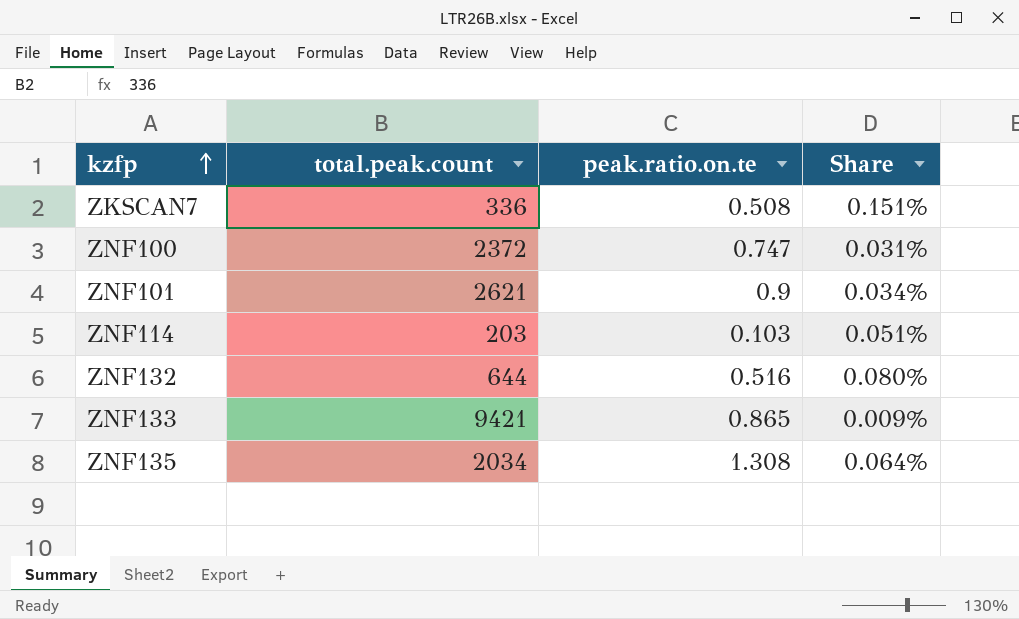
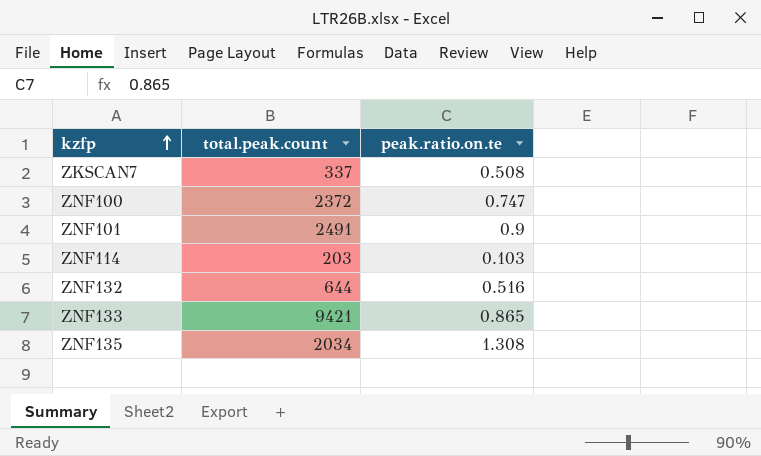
column Share | formula: [peak.ratio.on.te] / [total.peak.count] -> none
ZKSCAN7 | total.peak.count: 336 -> 337
ZNF101 | total.peak.count: 2621 -> 2491

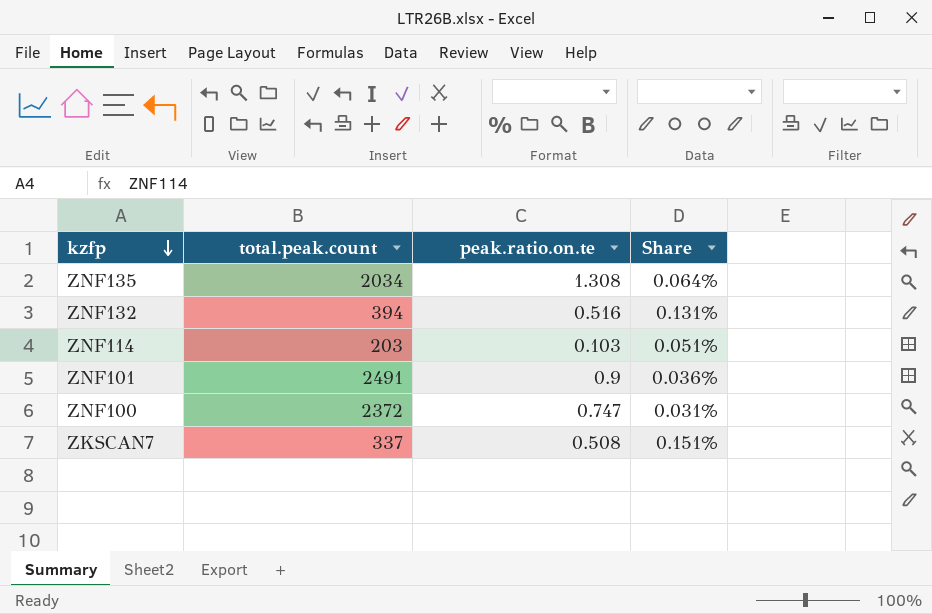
row order: kzfp ascending -> kzfp descending
column Share | formula: none -> [peak.ratio.on.te] / [total.peak.count]
row ZNF133: 9421 | 0.865 -> none
ZNF132 | total.peak.count: 644 -> 394

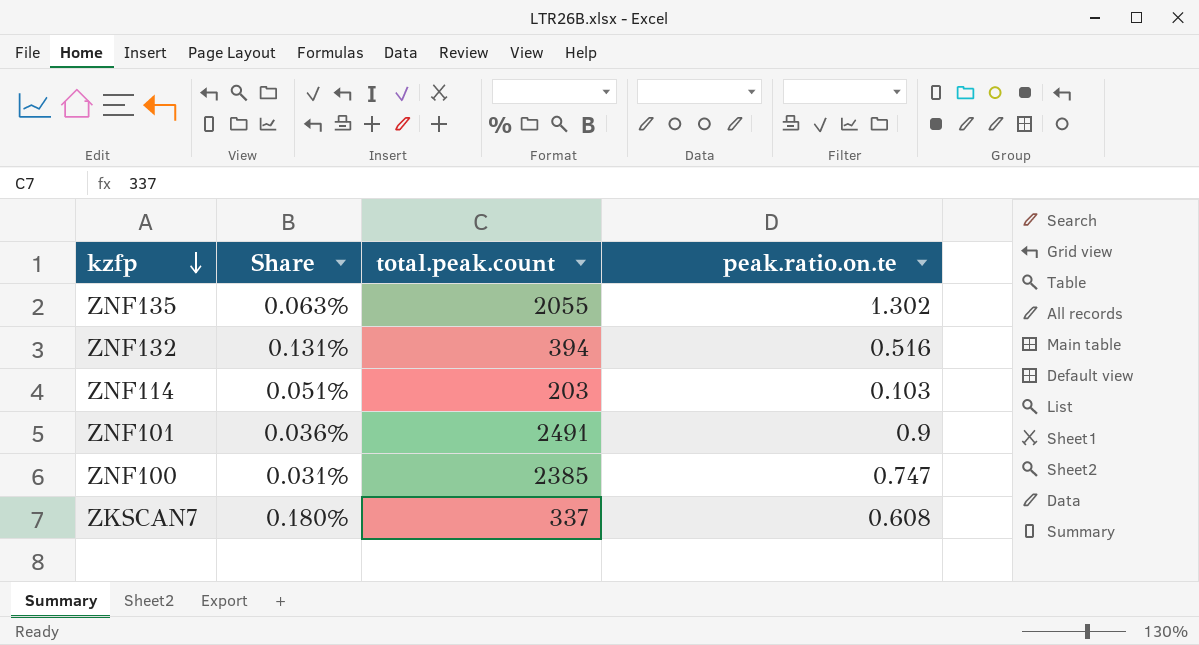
column Share | position: 4 -> 2
ZNF135 | Share: 0.064% -> 0.063%
ZNF135 | total.peak.count: 2034 -> 2055
ZNF135 | peak.ratio.on.te: 1.308 -> 1.302
ZNF100 | total.peak.count: 2372 -> 2385
ZKSCAN7 | Share: 0.151% -> 0.180%
ZKSCAN7 | peak.ratio.on.te: 0.508 -> 0.608

